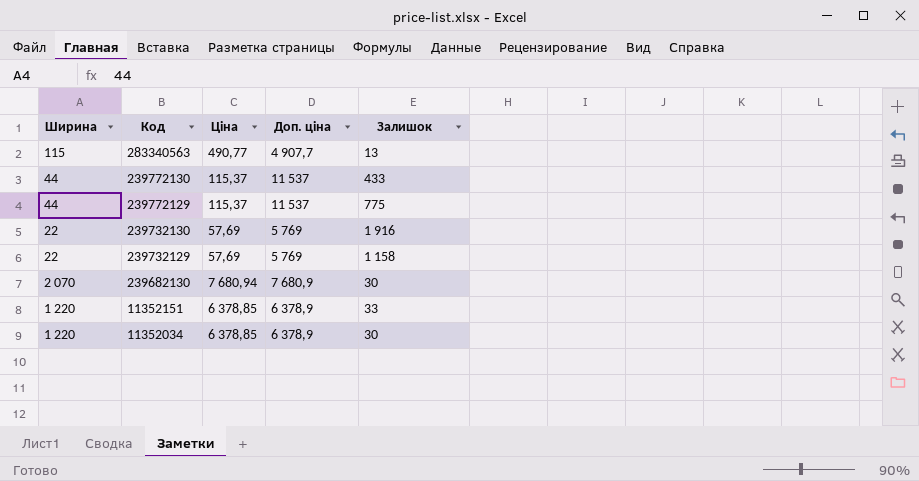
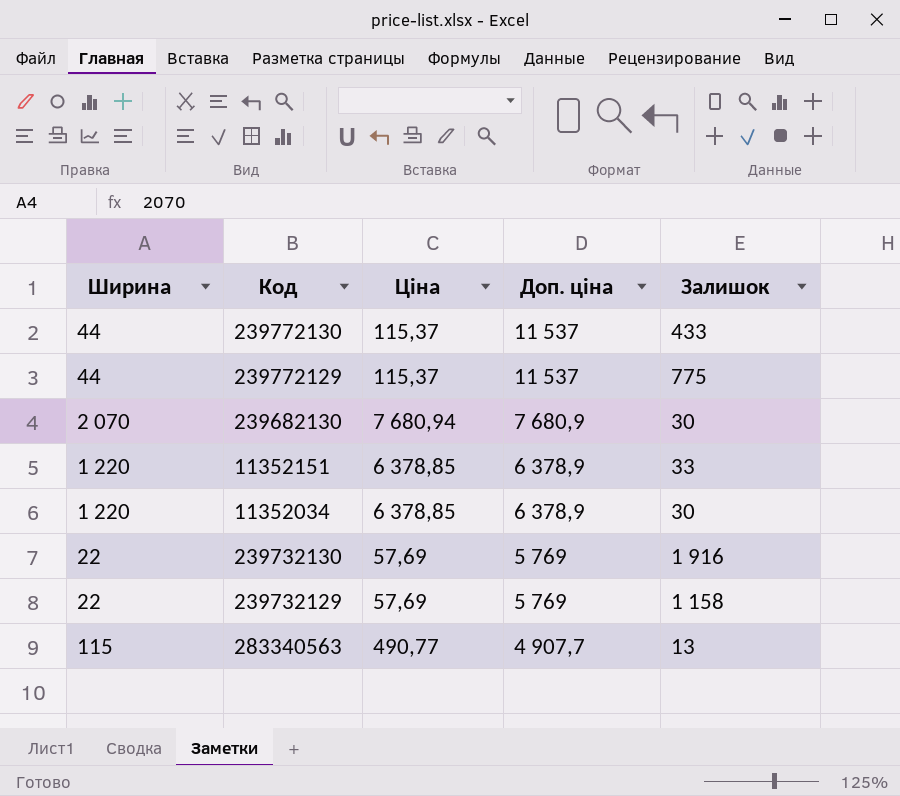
row order: Код descending -> Доп. ціна descending

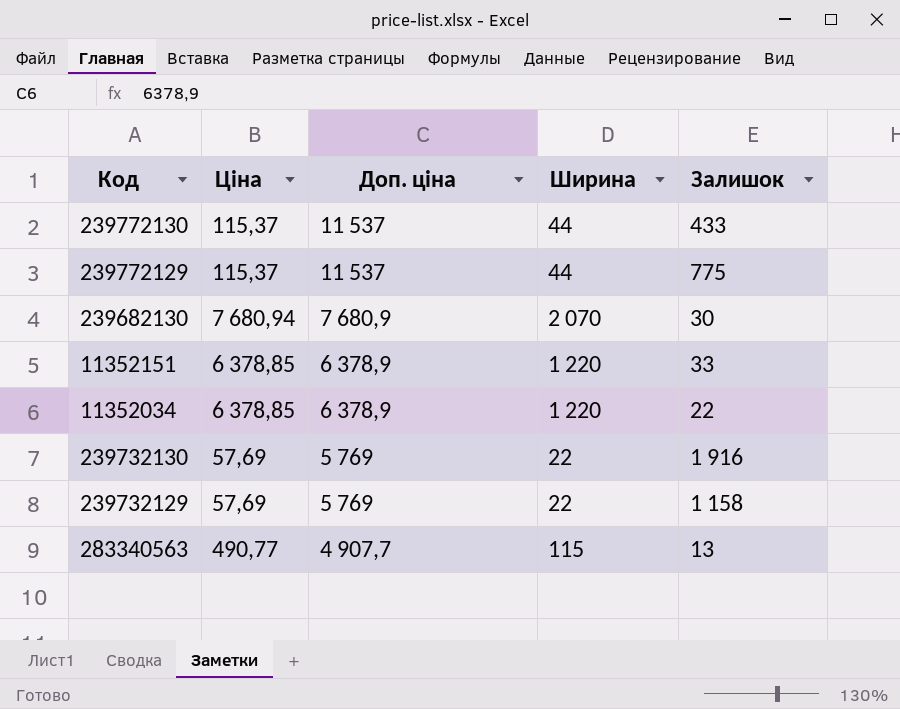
column Ширина | position: 1 -> 4
11352034 | Залишок: 30 -> 22

